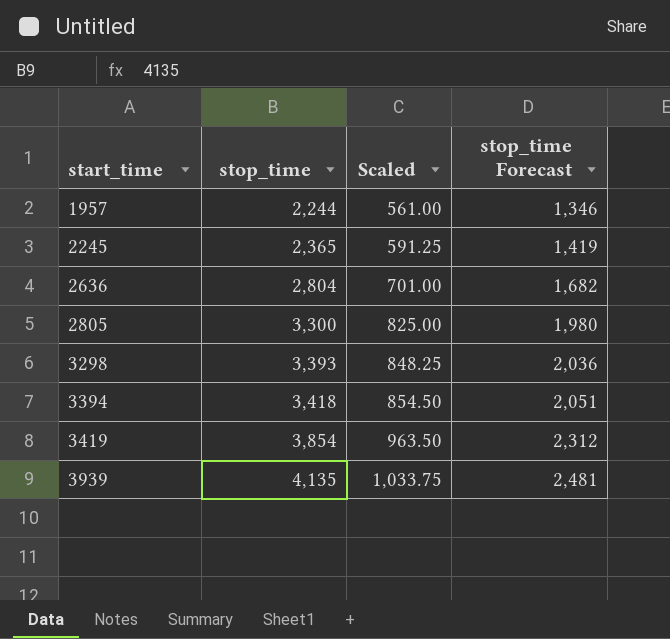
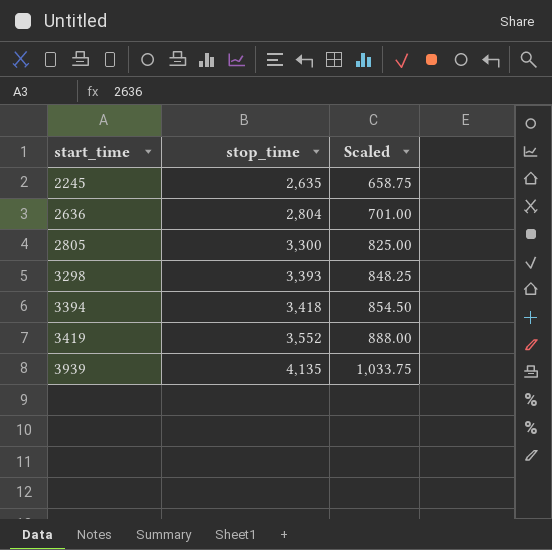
column stop_time Forecast | formula: [stop_time] * 0.6 -> none
row 1957: 2,244 | 561.00 | 1,346 -> none
2245 | stop_time: 2,365 -> 2,635
2245 | Scaled: 591.25 -> 658.75
3419 | stop_time: 3,854 -> 3,552
3419 | Scaled: 963.50 -> 888.00

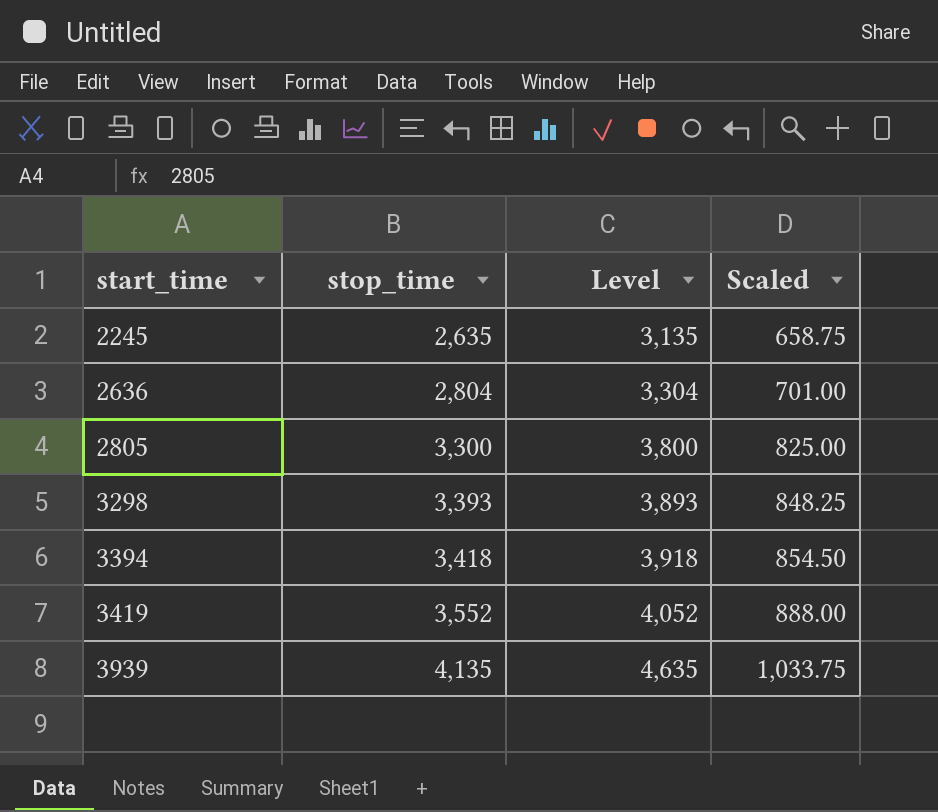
column Level | formula: none -> [stop_time] + 500

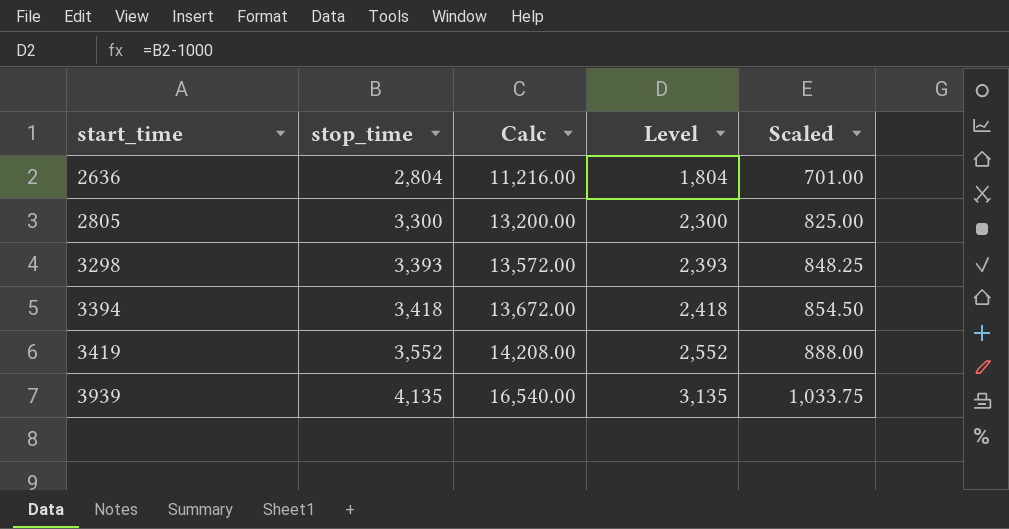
column Calc | formula: none -> [stop_time] * 4
column Level | formula: [stop_time] + 500 -> [stop_time] - 1000
row 2245: 2,635 | 3,135 | 658.75 -> none

